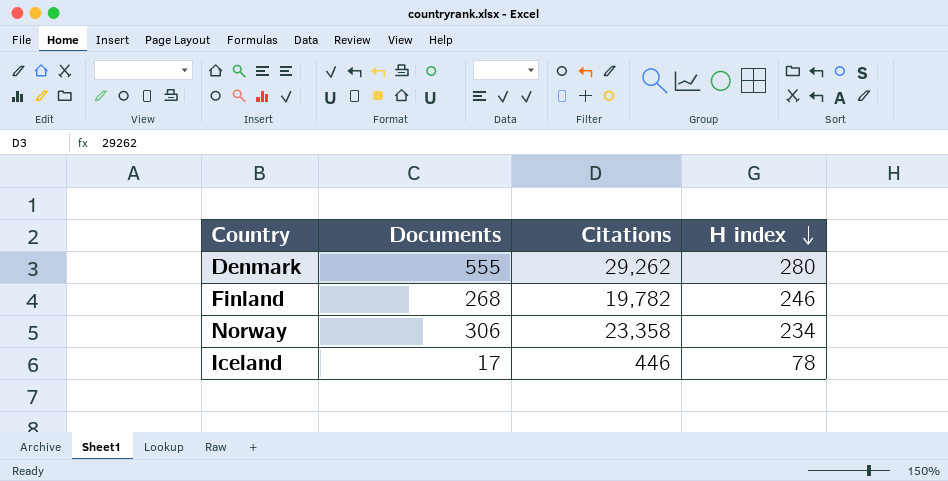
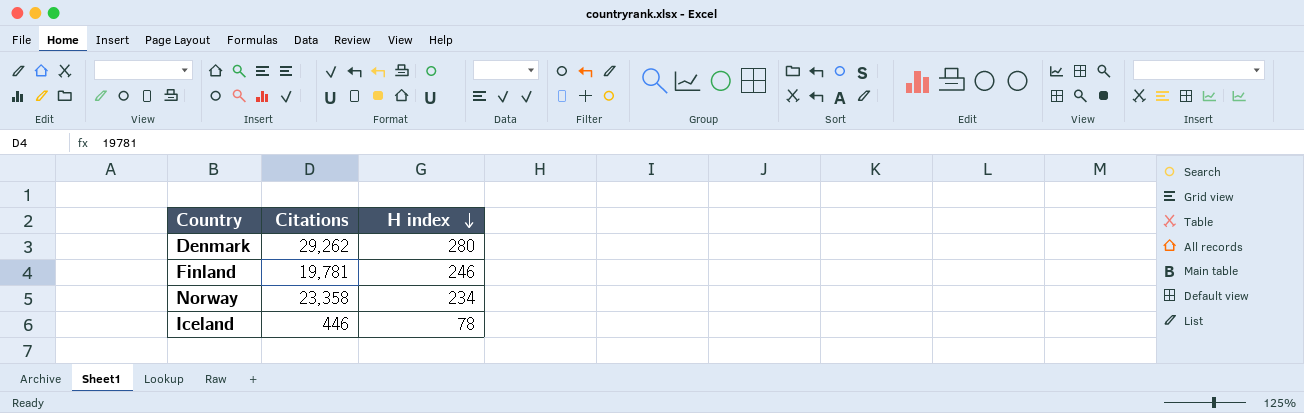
column Documents | position: 2 -> none
Finland | Citations: 19,782 -> 19,781

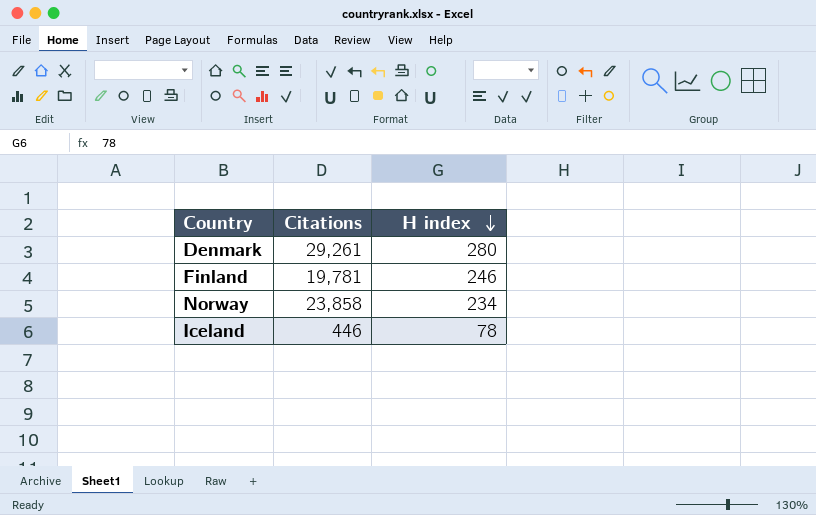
Denmark | Citations: 29,262 -> 29,261
Norway | Citations: 23,358 -> 23,858

